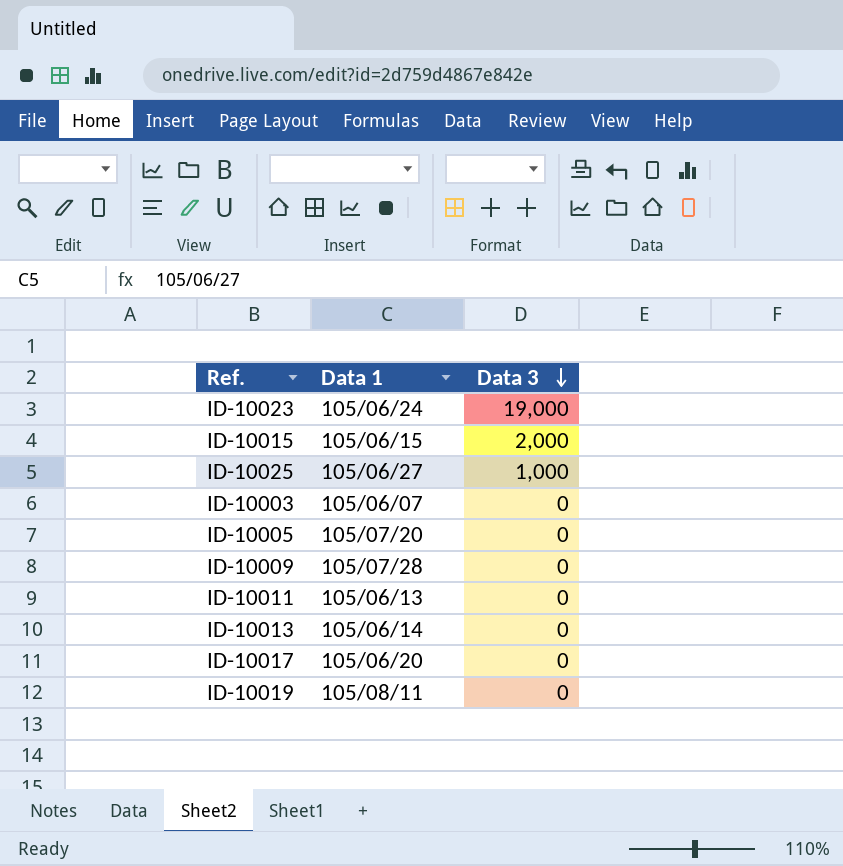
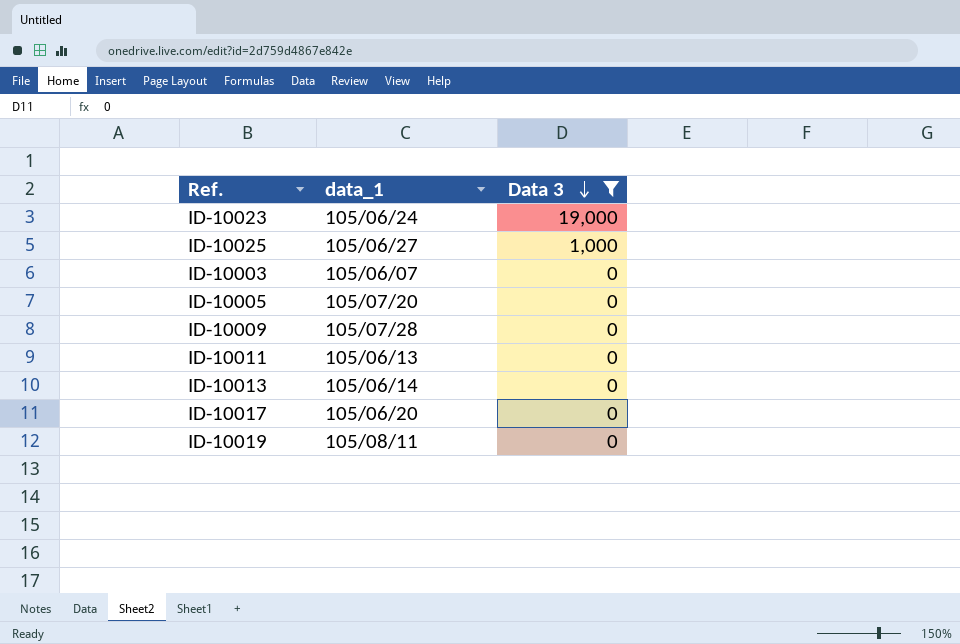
filter: none -> Data 3 != 2,000
column name: Data 1 -> data_1

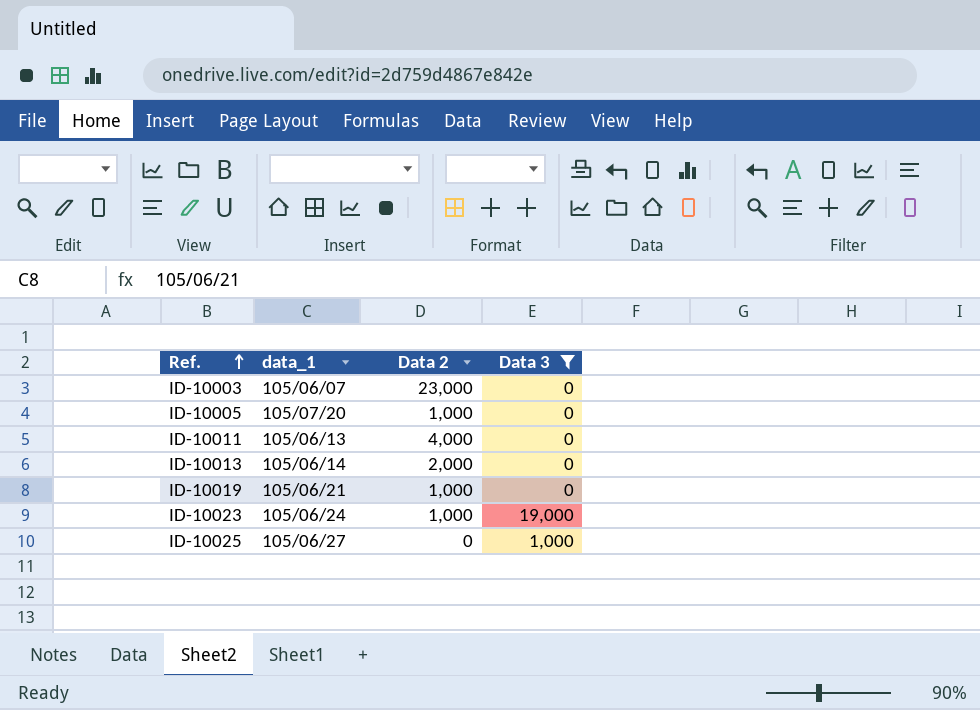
row order: Data 3 descending -> Ref. ascending
column Data 2 | position: none -> 3
row ID-10009: 105/07/28 | 0 -> none
row ID-10017: 105/06/20 | 0 -> none
ID-10019 | data_1: 105/08/11 -> 105/06/21

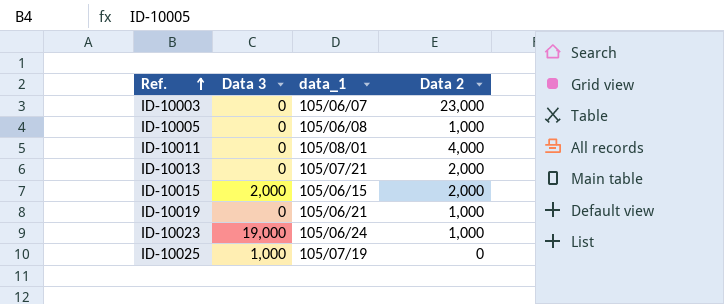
filter: Data 3 != 2,000 -> none
column Data 3 | position: 4 -> 2
ID-10005 | data_1: 105/07/20 -> 105/06/08
ID-10011 | data_1: 105/06/13 -> 105/08/01
ID-10013 | data_1: 105/06/14 -> 105/07/21
ID-10025 | data_1: 105/06/27 -> 105/07/19

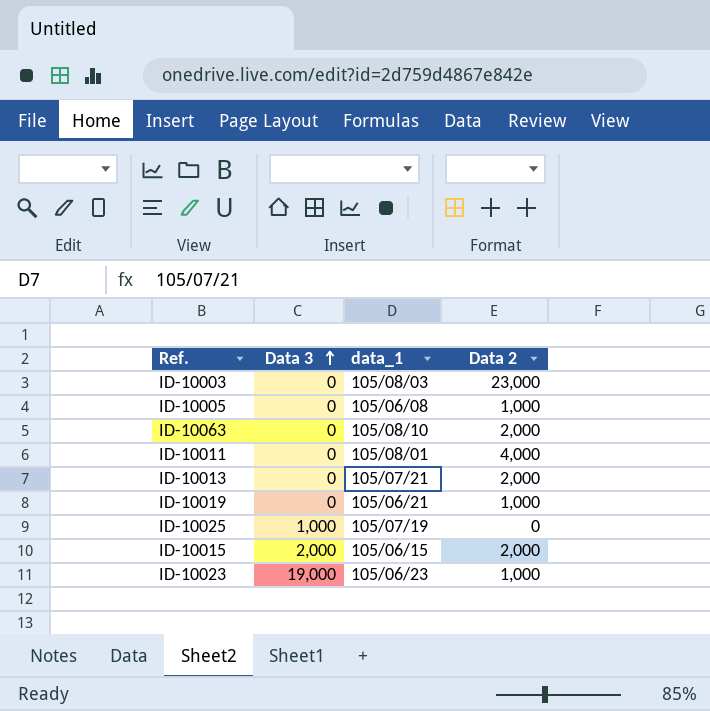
row order: Ref. ascending -> Data 3 ascending
ID-10003 | data_1: 105/06/07 -> 105/08/03
row ID-10063: none -> 0 | 105/08/10 | 2,000
ID-10023 | data_1: 105/06/24 -> 105/06/23

